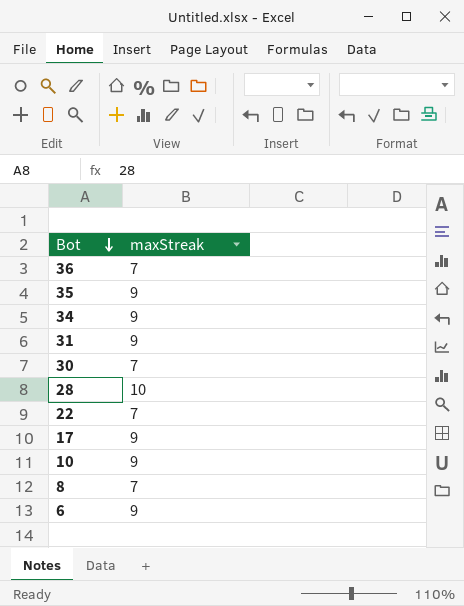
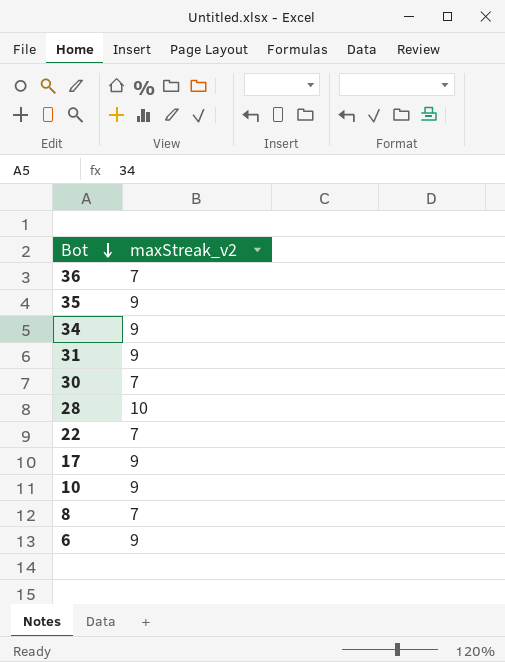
column name: maxStreak -> maxStreak_v2

